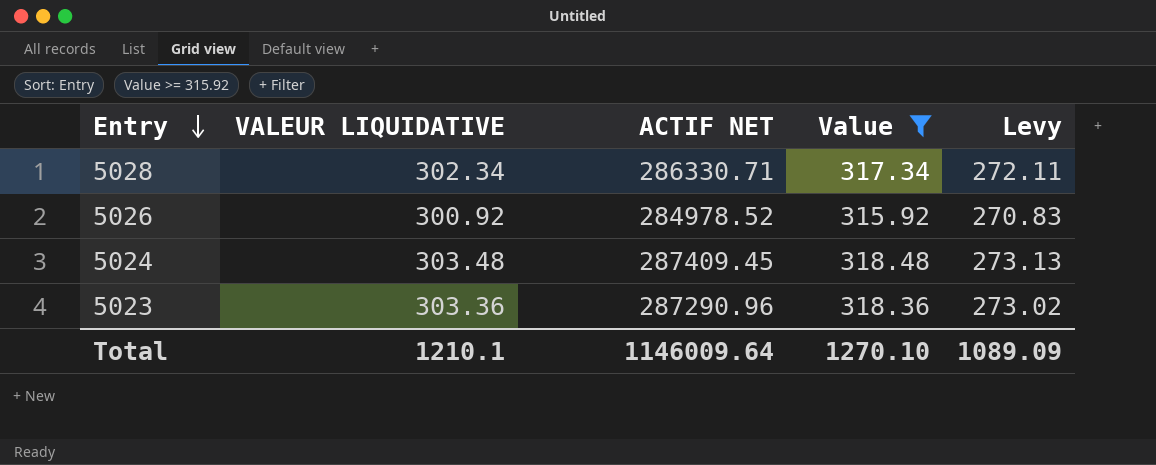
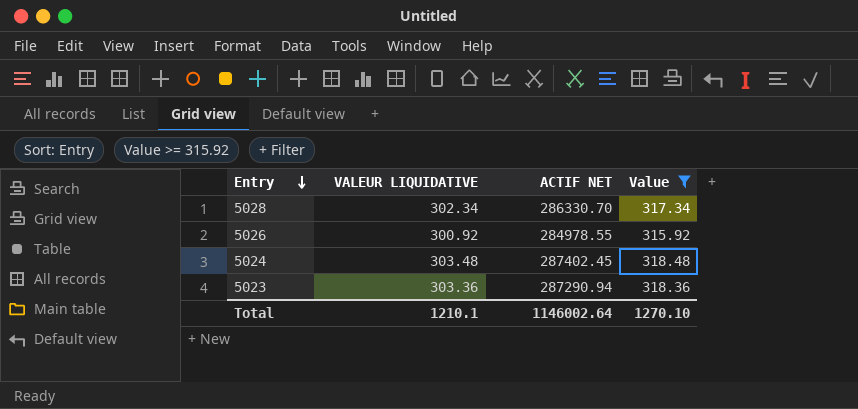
column Levy | formula: [VALEUR LIQUIDATIVE] * 0.9 -> none
5028 | ACTIF NET: 286330.71 -> 286330.70
5026 | ACTIF NET: 284978.52 -> 284978.55
5024 | ACTIF NET: 287409.45 -> 287402.45
5023 | ACTIF NET: 287290.96 -> 287290.94
Total | ACTIF NET: 1146009.64 -> 1146002.64

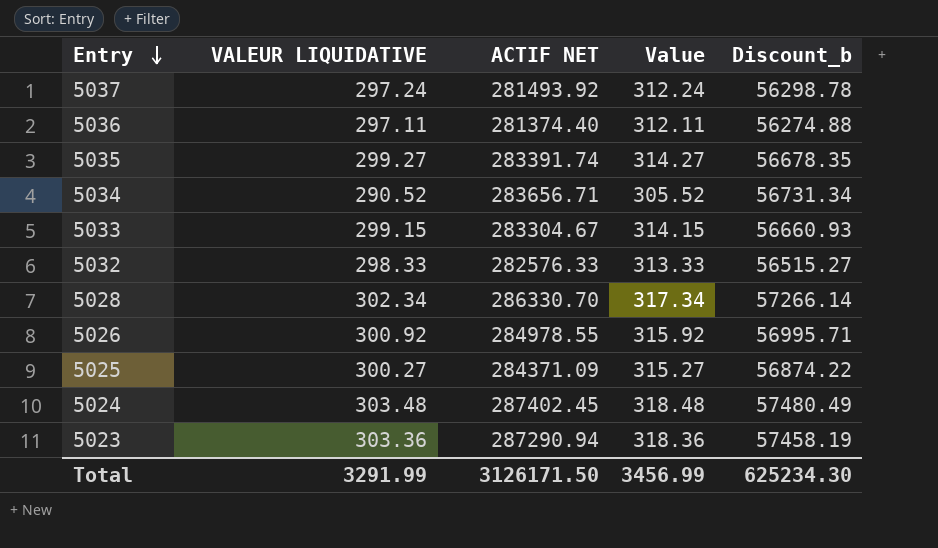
filter: Value >= 315.92 -> none
column Discount_b | formula: none -> [ACTIF NET] * 0.2
Total | VALEUR LIQUIDATIVE: 1210.1 -> 3291.99
Total | ACTIF NET: 1146002.64 -> 3126171.50
Total | Value: 1270.10 -> 3456.99

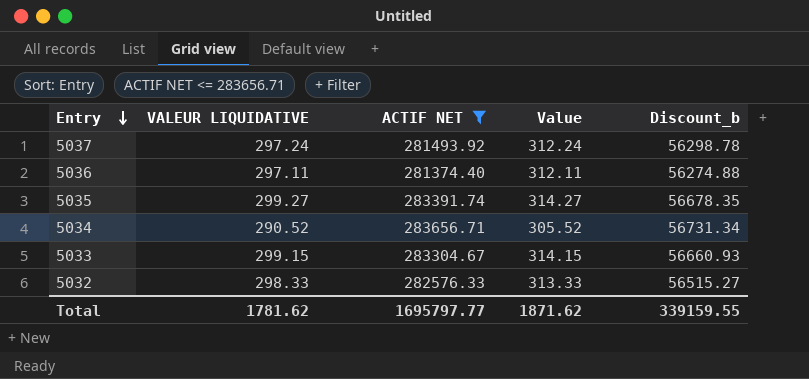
filter: none -> ACTIF NET <= 283656.71
Total | VALEUR LIQUIDATIVE: 3291.99 -> 1781.62
Total | ACTIF NET: 3126171.50 -> 1695797.77
Total | Value: 3456.99 -> 1871.62
Total | Discount_b: 625234.30 -> 339159.55

